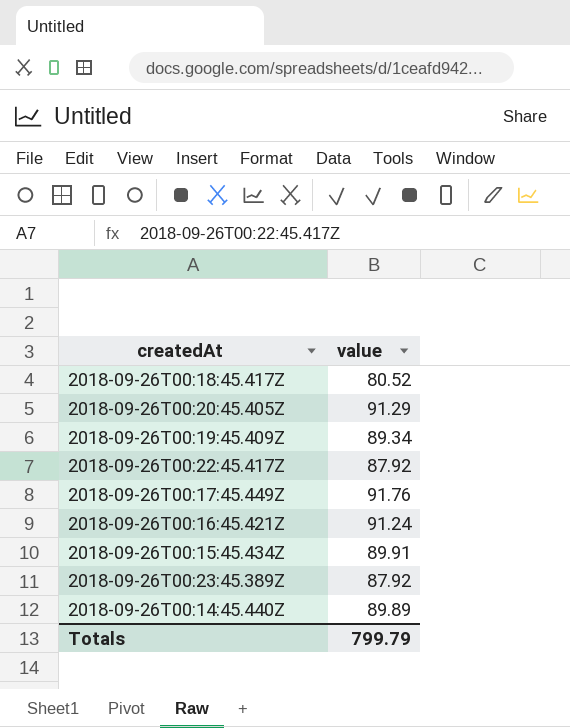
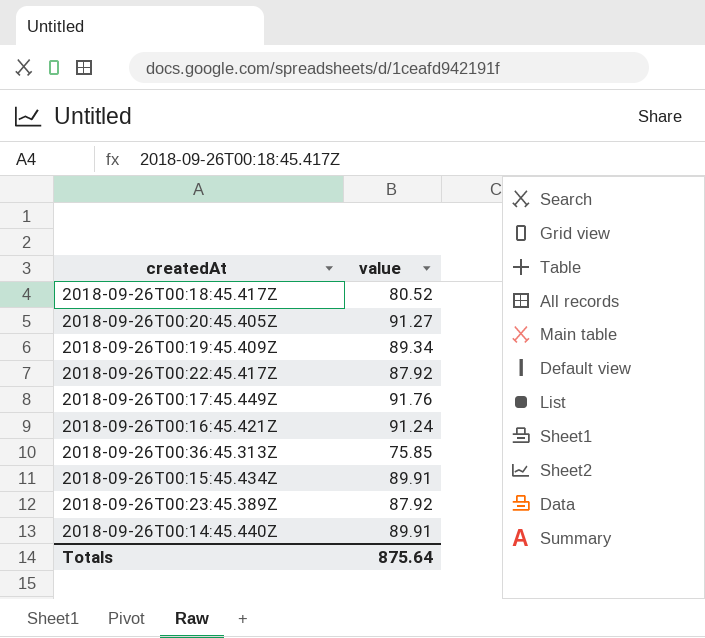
2018-09-26T00:20:45.405Z | value: 91.29 -> 91.27
row 2018-09-26T00:36:45.313Z: none -> 75.85
2018-09-26T00:14:45.440Z | value: 89.89 -> 89.91
Totals | value: 799.79 -> 875.64

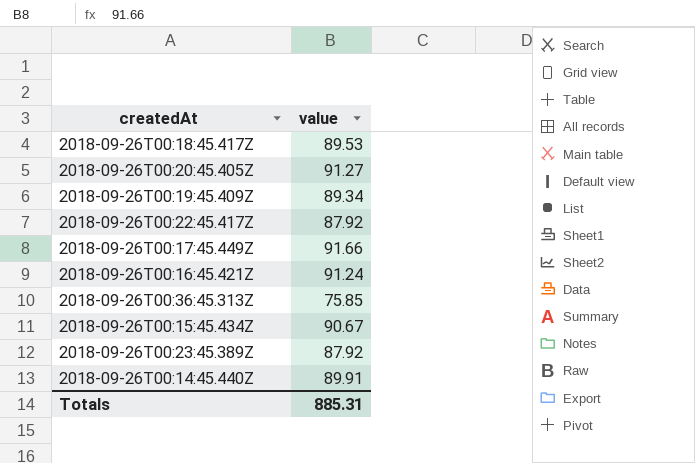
2018-09-26T00:18:45.417Z | value: 80.52 -> 89.53
2018-09-26T00:17:45.449Z | value: 91.76 -> 91.66
2018-09-26T00:15:45.434Z | value: 89.91 -> 90.67
Totals | value: 875.64 -> 885.31

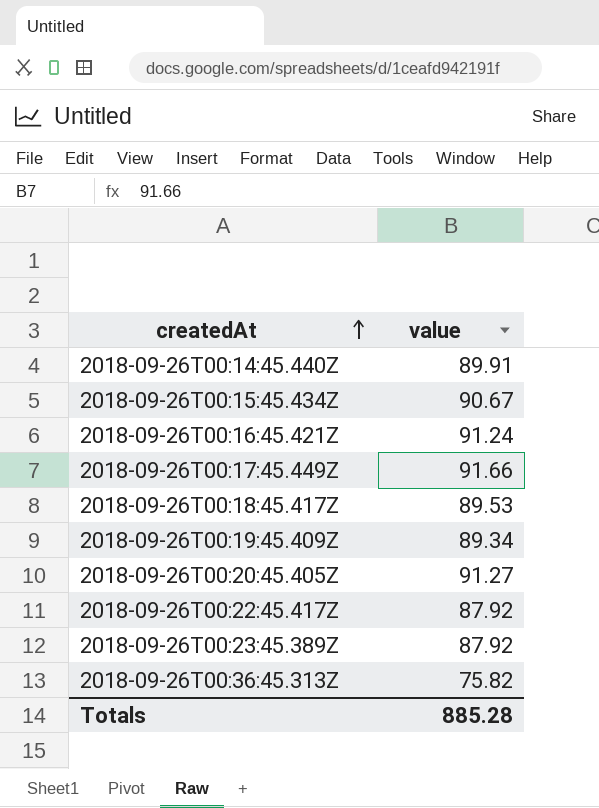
row order: none -> createdAt ascending
2018-09-26T00:36:45.313Z | value: 75.85 -> 75.82
Totals | value: 885.31 -> 885.28

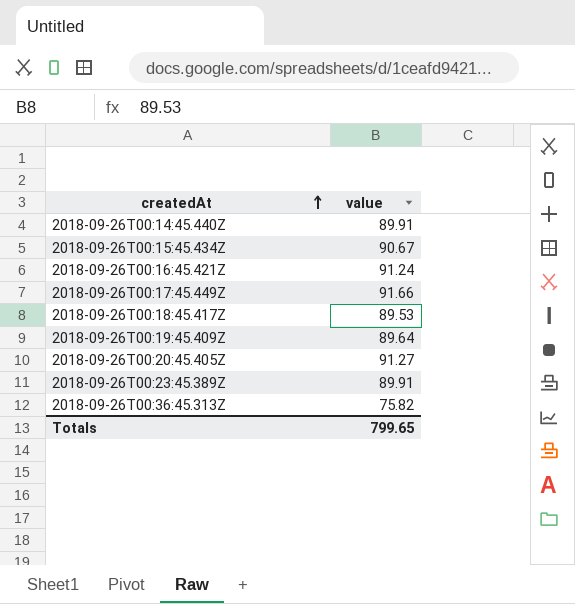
row 2018-09-26T00:22:45.417Z: 87.92 -> none
2018-09-26T00:19:45.409Z | value: 89.34 -> 89.64
2018-09-26T00:23:45.389Z | value: 87.92 -> 89.91
Totals | value: 885.28 -> 799.65

